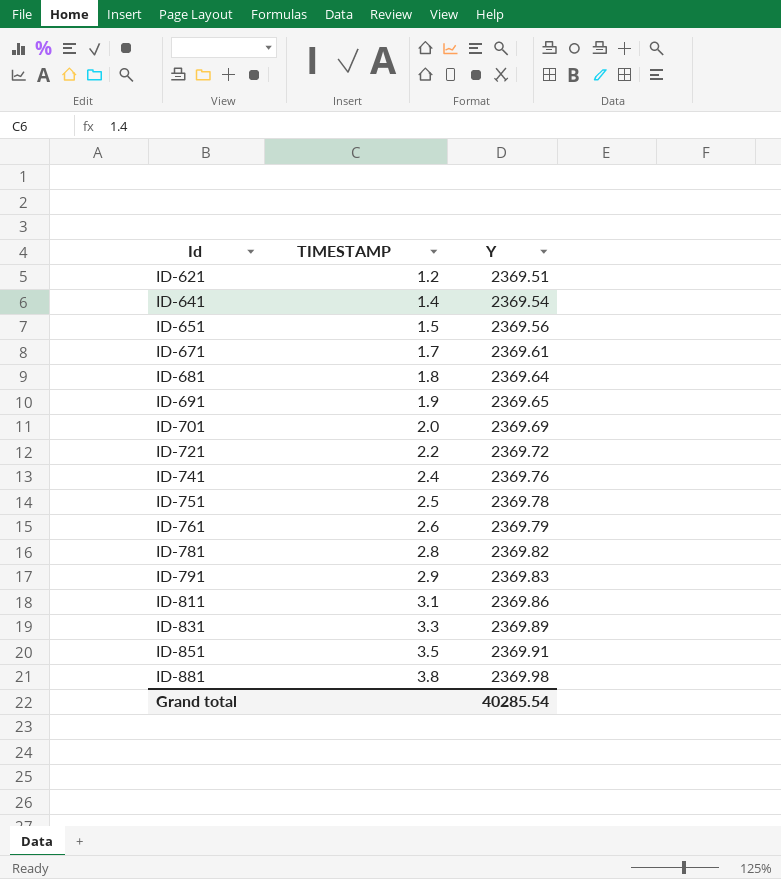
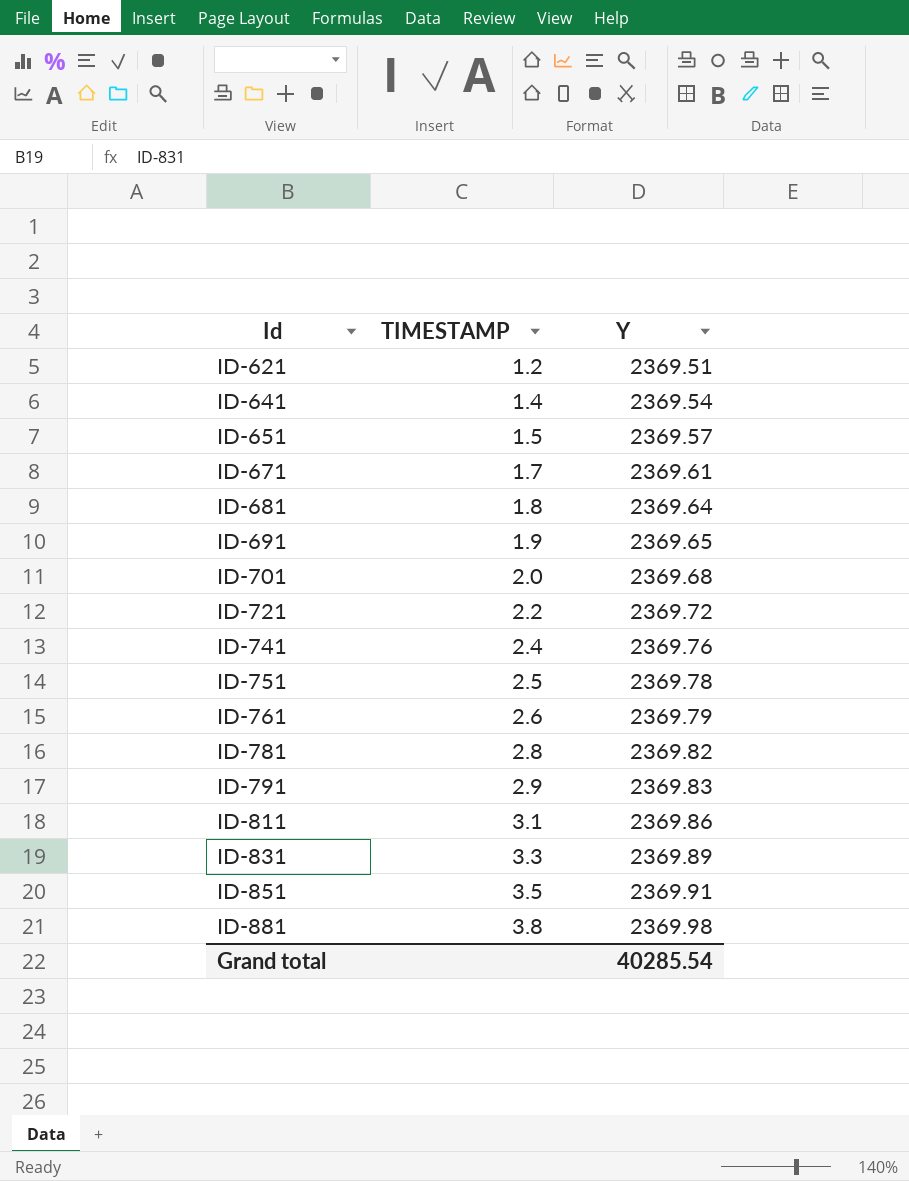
ID-651 | Y: 2369.56 -> 2369.57
ID-701 | Y: 2369.69 -> 2369.68

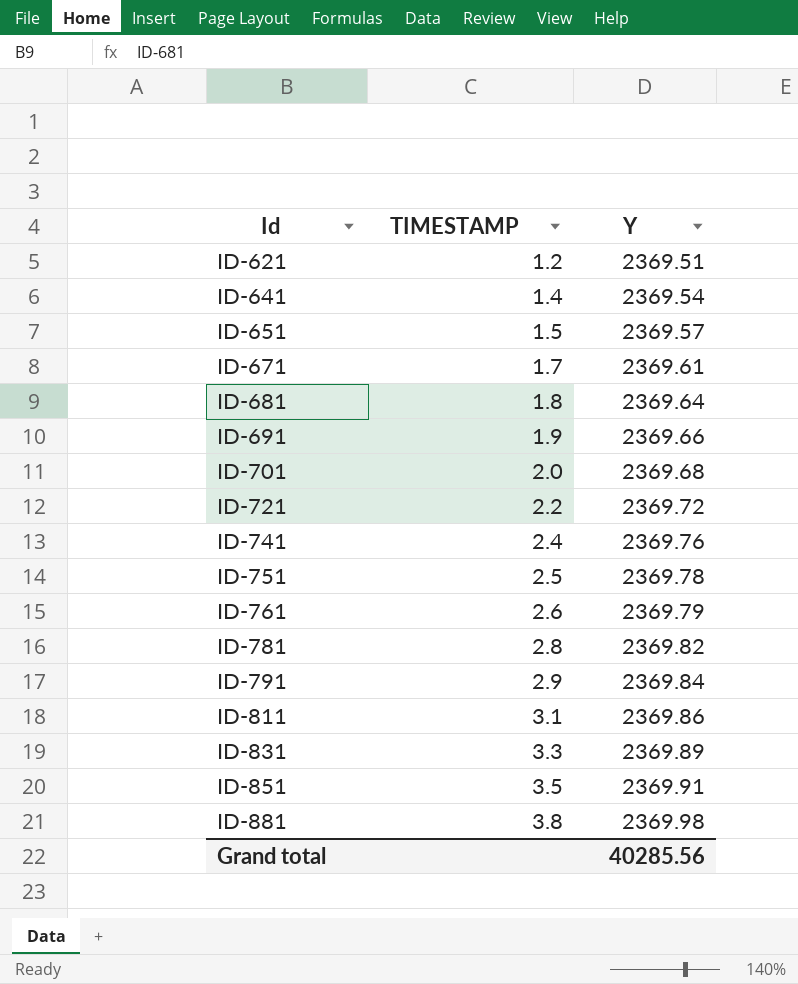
ID-691 | Y: 2369.65 -> 2369.66
ID-791 | Y: 2369.83 -> 2369.84
Grand total | Y: 40285.54 -> 40285.56

